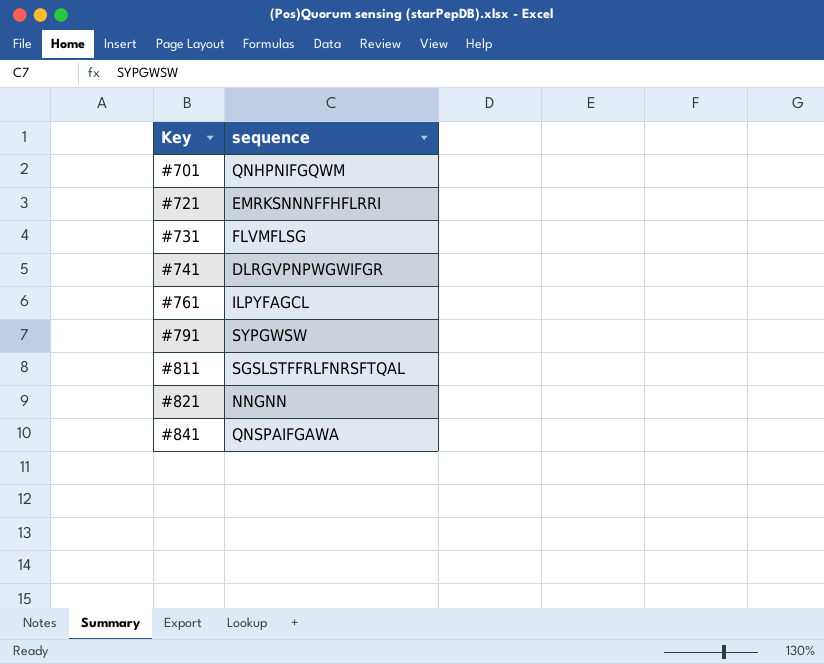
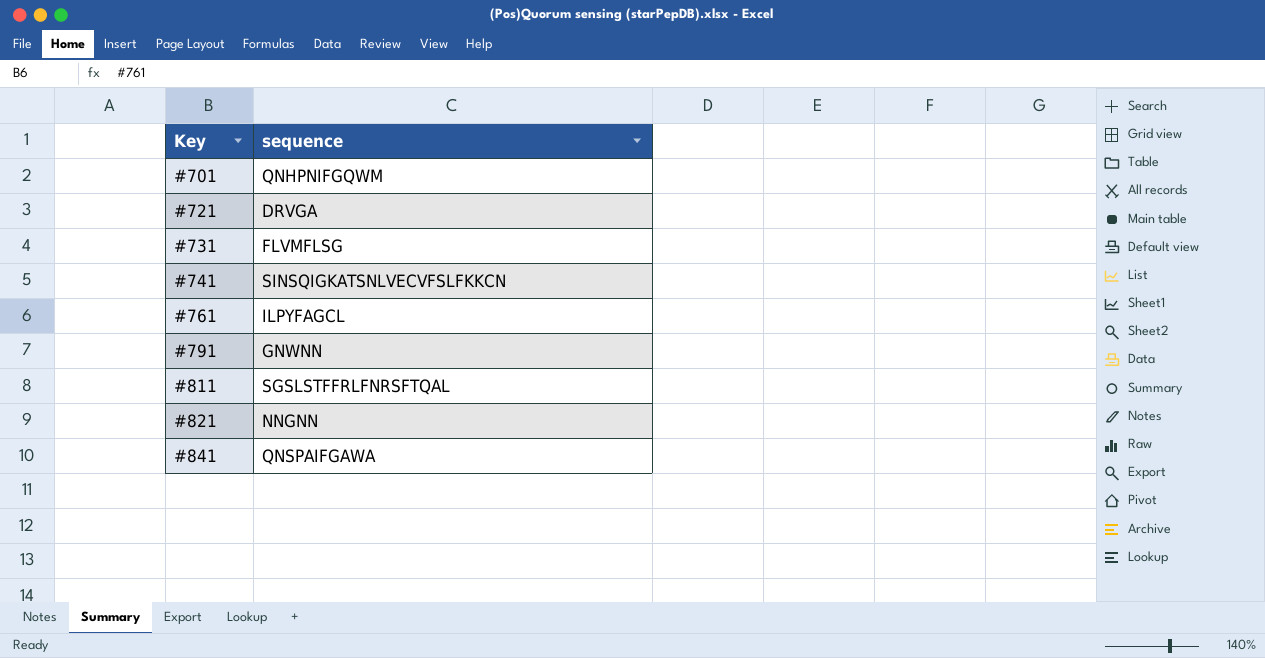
#721 | sequence: EMRKSNNNFFHFLRRI -> DRVGA
#741 | sequence: DLRGVPNPWGWIFGR -> SINSQIGKATSNLVECVFSLFKKCN
#791 | sequence: SYPGWSW -> GNWNN

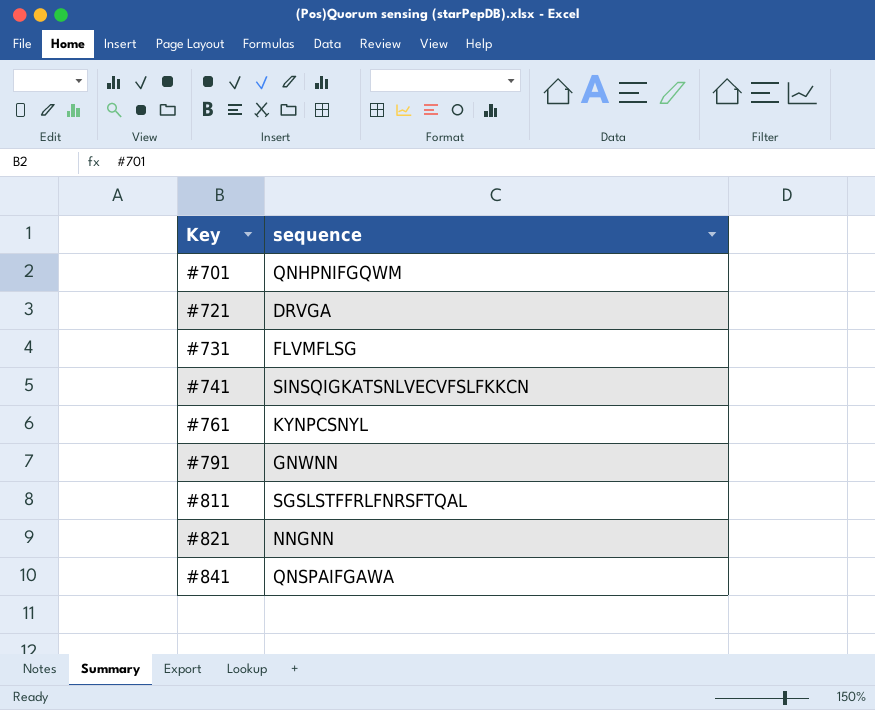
#761 | sequence: ILPYFAGCL -> KYNPCSNYL

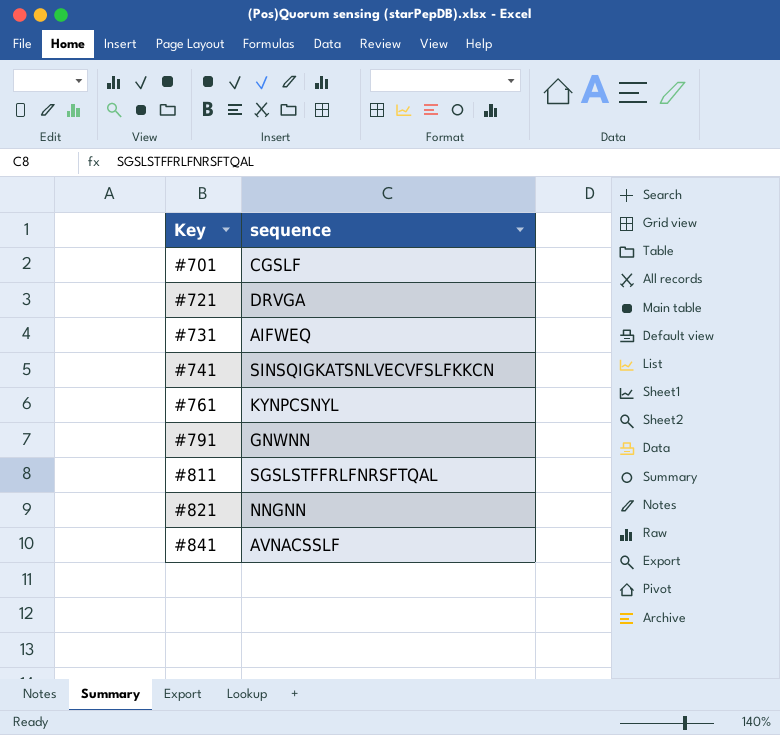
#701 | sequence: QNHPNIFGQWM -> CGSLF
#731 | sequence: FLVMFLSG -> AIFWEQ
#841 | sequence: QNSPAIFGAWA -> AVNACSSLF

